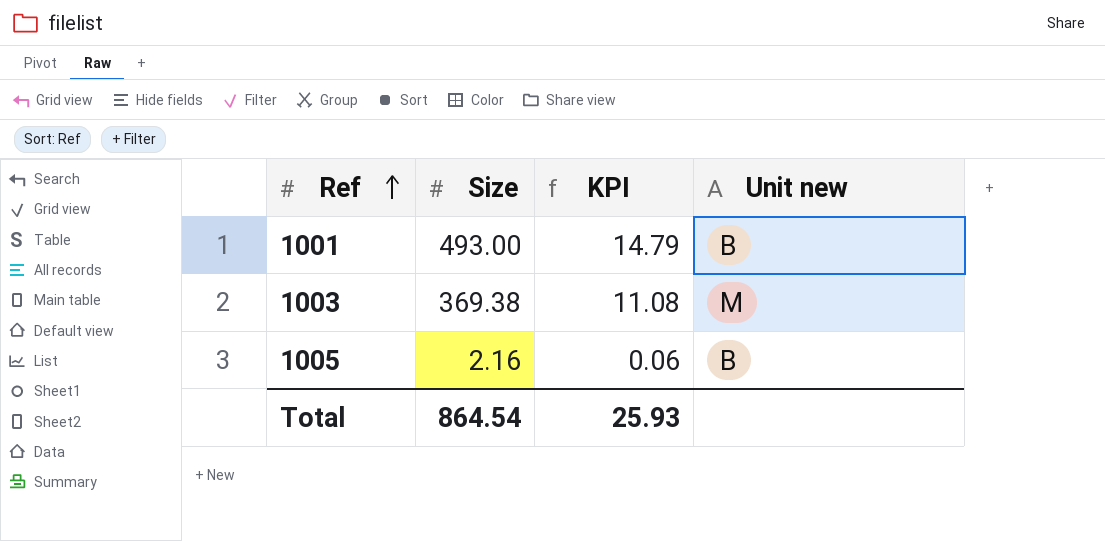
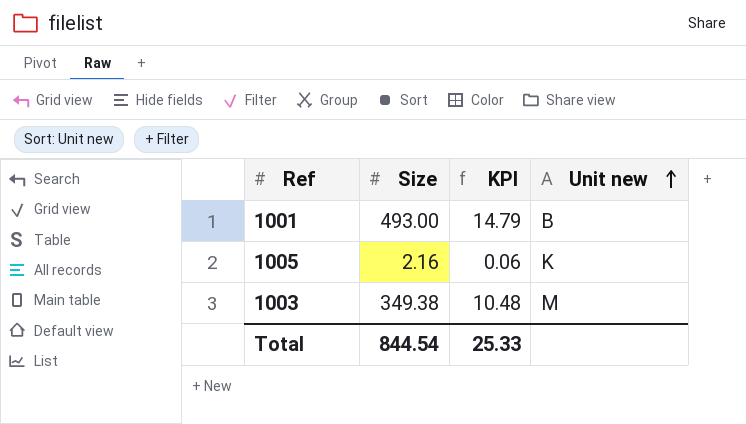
row order: Ref ascending -> Unit new ascending
1005 | Unit new: B -> K
1003 | Size: 369.38 -> 349.38
1003 | KPI: 11.08 -> 10.48
Total | Size: 864.54 -> 844.54
Total | KPI: 25.93 -> 25.33

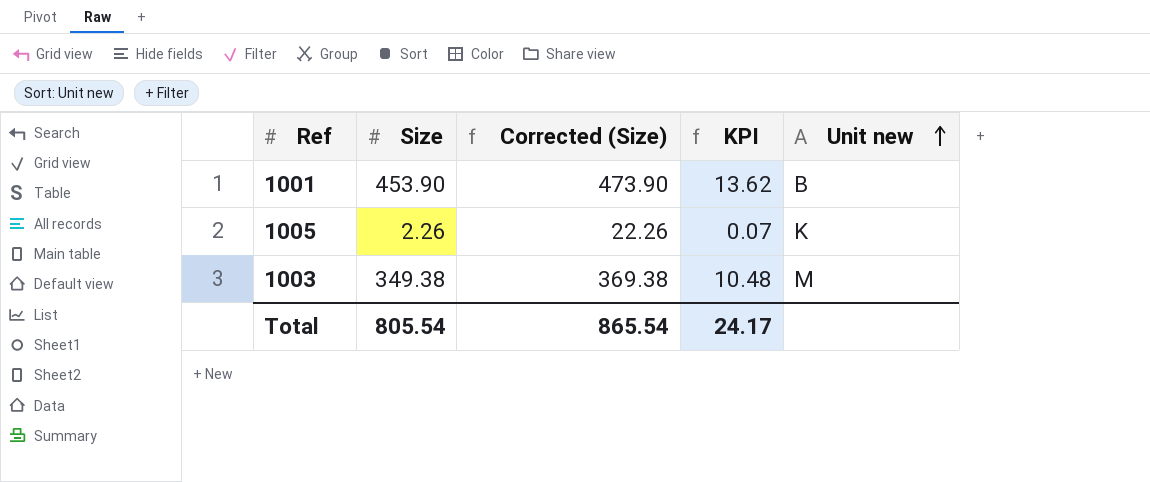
column Corrected (Size) | formula: none -> [Size] + 20
1001 | Size: 493.00 -> 453.90
1001 | KPI: 14.79 -> 13.62
1005 | Size: 2.16 -> 2.26
1005 | KPI: 0.06 -> 0.07
Total | Size: 844.54 -> 805.54
Total | KPI: 25.33 -> 24.17

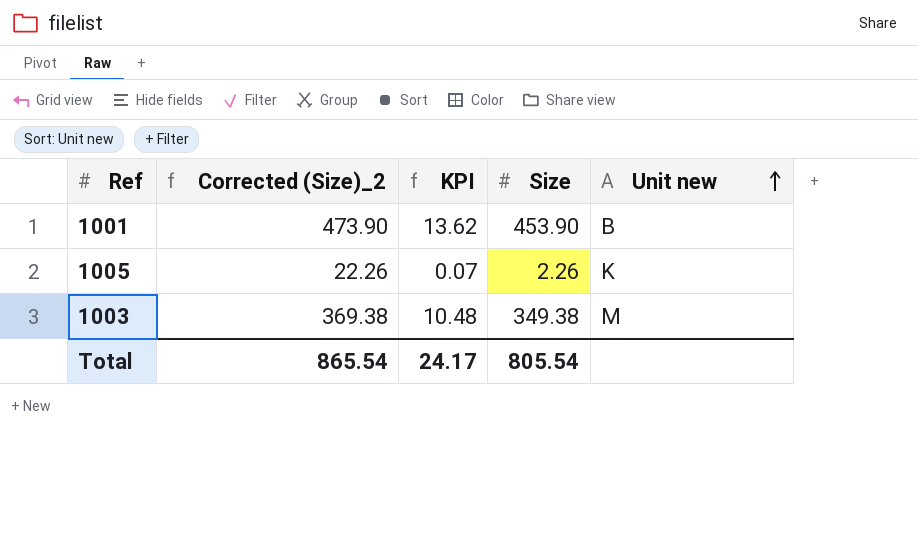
column name: Corrected (Size) -> Corrected (Size)_2
column Size | position: 2 -> 4

